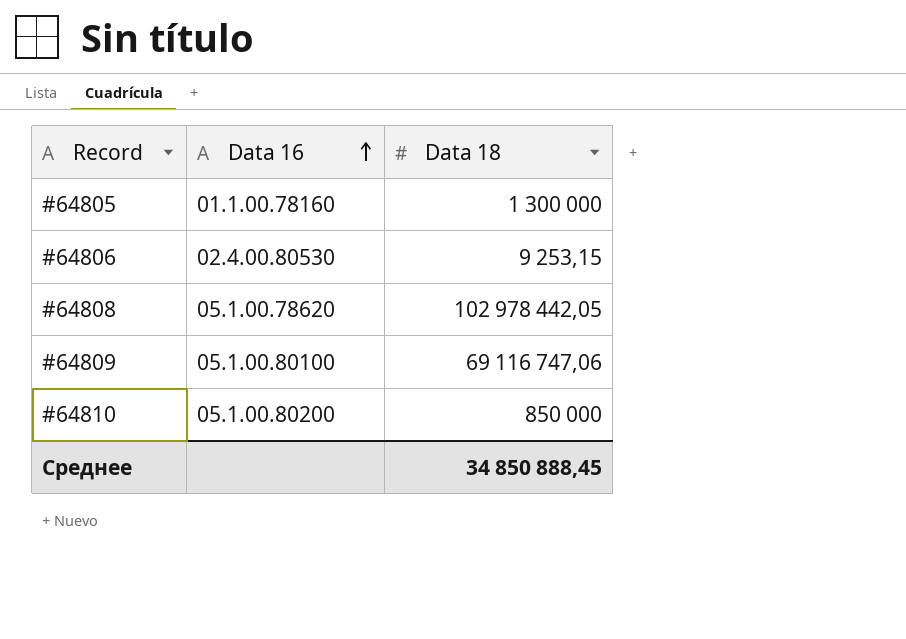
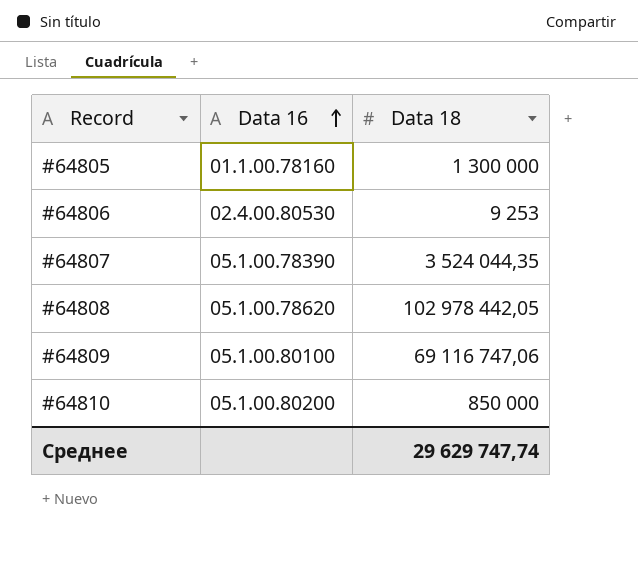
#64806 | Data 18: 9 253,15 -> 9 253
row #64807: none -> 05.1.00.78390 | 3 524 044,35
Среднее | Data 18: 34 850 888,45 -> 29 629 747,74

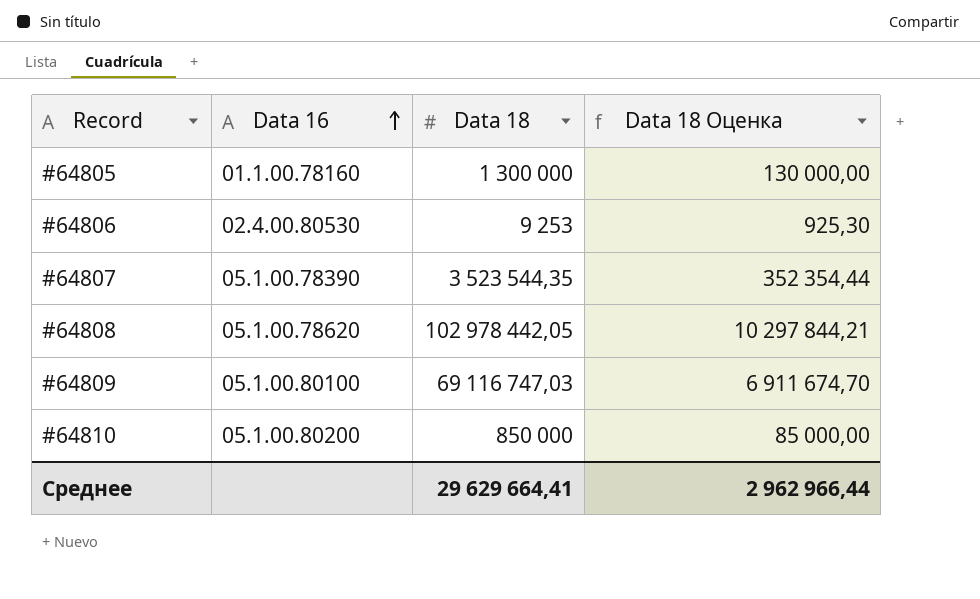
column Data 18 Оценка | formula: none -> [Data 18] * 0,1
#64807 | Data 18: 3 524 044,35 -> 3 523 544,35
#64809 | Data 18: 69 116 747,06 -> 69 116 747,03
Среднее | Data 18: 29 629 747,74 -> 29 629 664,41

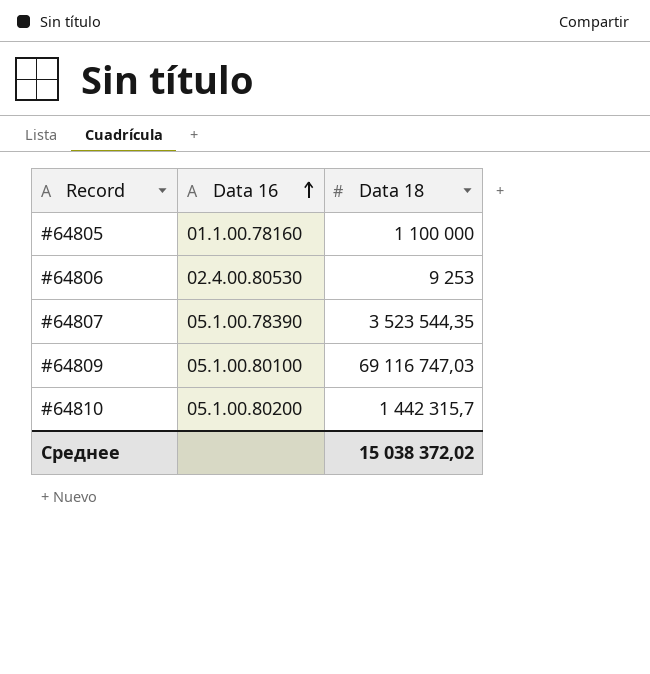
column Data 18 Оценка | formula: [Data 18] * 0,1 -> none
row #64808: 05.1.00.78620 | 102 978 442,05 | 10 297 844,21 -> none
#64805 | Data 18: 1 300 000 -> 1 100 000
#64810 | Data 18: 850 000 -> 1 442 315,7
Среднее | Data 18: 29 629 664,41 -> 15 038 372,02

